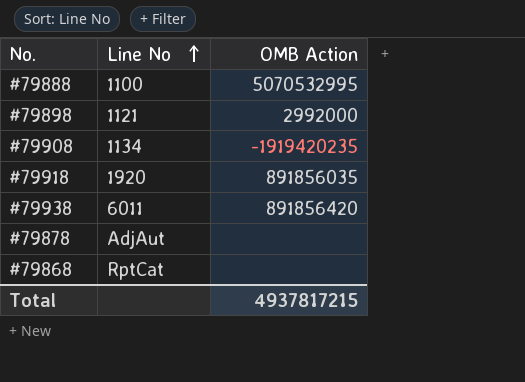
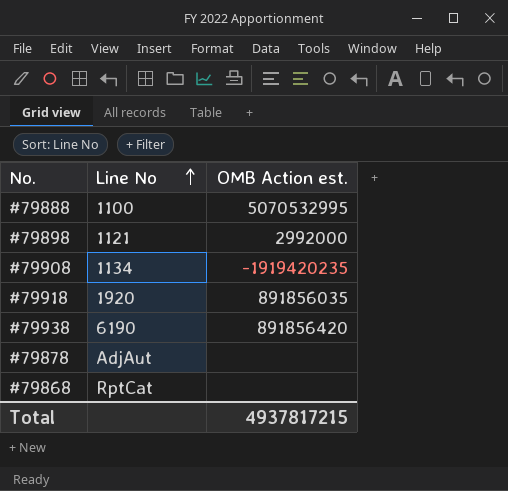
column name: OMB Action -> OMB Action est.
#79938 | Line No: 6011 -> 6190

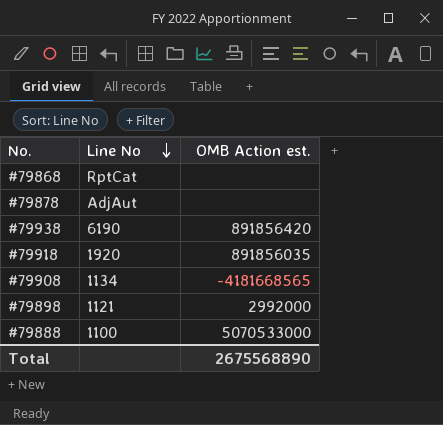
row order: Line No ascending -> Line No descending
#79908 | OMB Action est.: -1919420235 -> -4181668565
#79888 | OMB Action est.: 5070532995 -> 5070533000
Total | OMB Action est.: 4937817215 -> 2675568890

